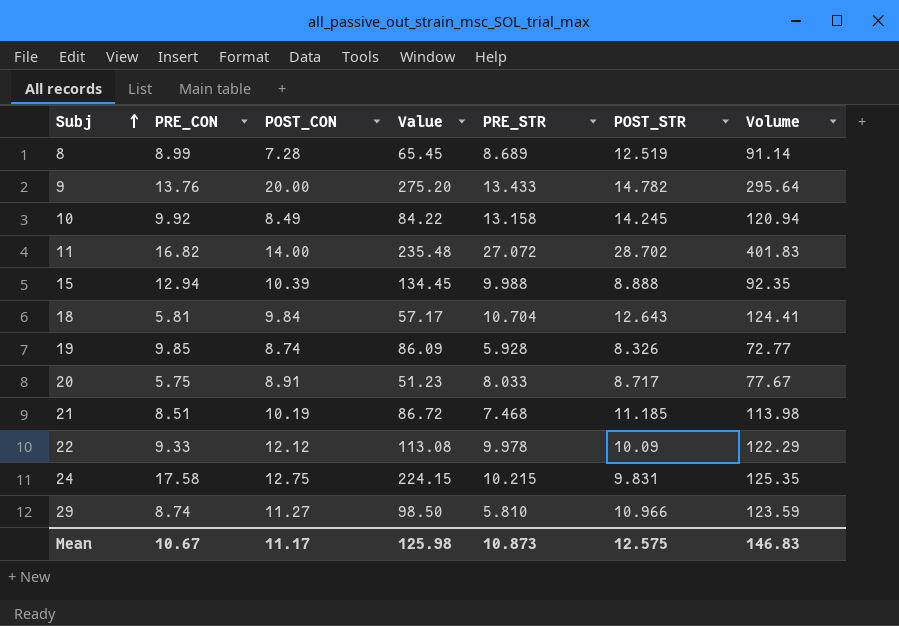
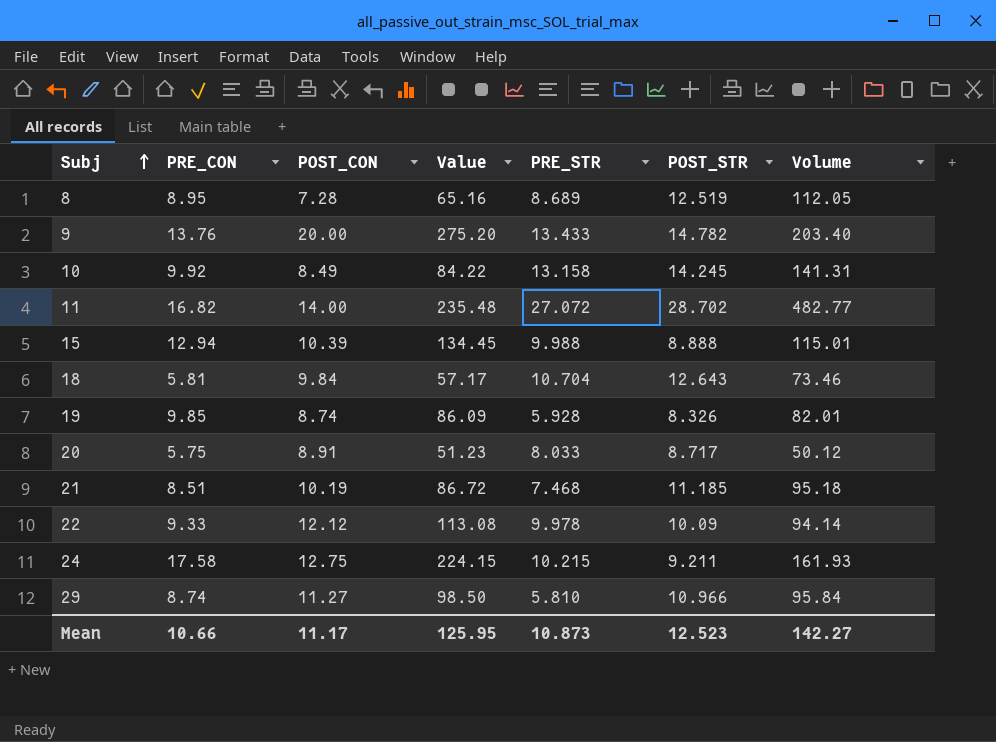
column Volume | formula: [POST_CON] * [POST_STR] -> [PRE_CON] * [POST_STR]
8 | PRE_CON: 8.99 -> 8.95
8 | Value: 65.45 -> 65.16
24 | POST_STR: 9.831 -> 9.211
Mean | PRE_CON: 10.67 -> 10.66
Mean | Value: 125.98 -> 125.95
Mean | POST_STR: 12.575 -> 12.523
Mean | Volume: 146.83 -> 142.27

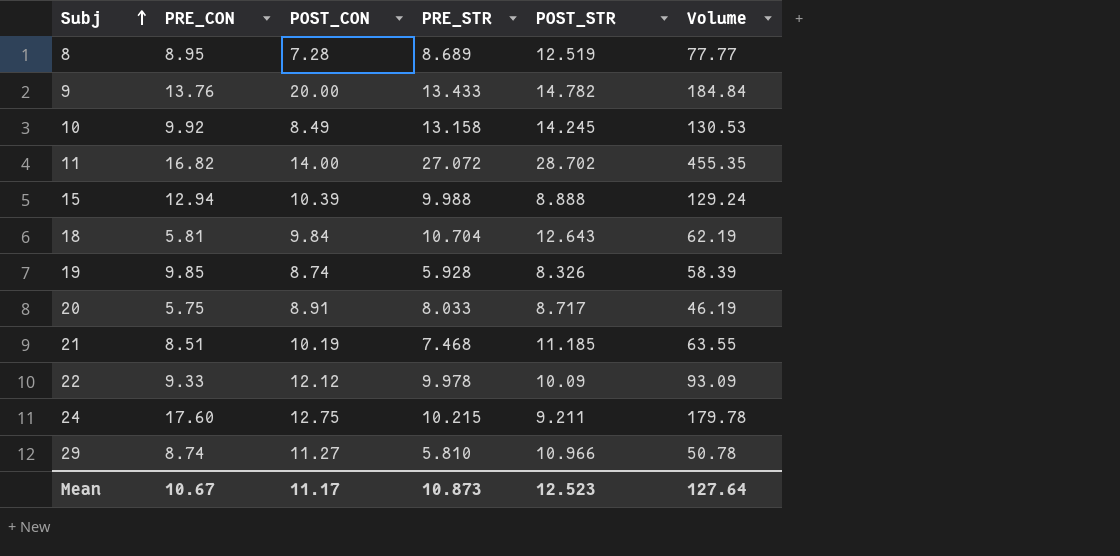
column Value | formula: [PRE_CON] * [POST_CON] -> none
column Volume | formula: [PRE_CON] * [POST_STR] -> [PRE_CON] * [PRE_STR]
24 | PRE_CON: 17.58 -> 17.60
Mean | PRE_CON: 10.66 -> 10.67
Mean | Volume: 142.27 -> 127.64

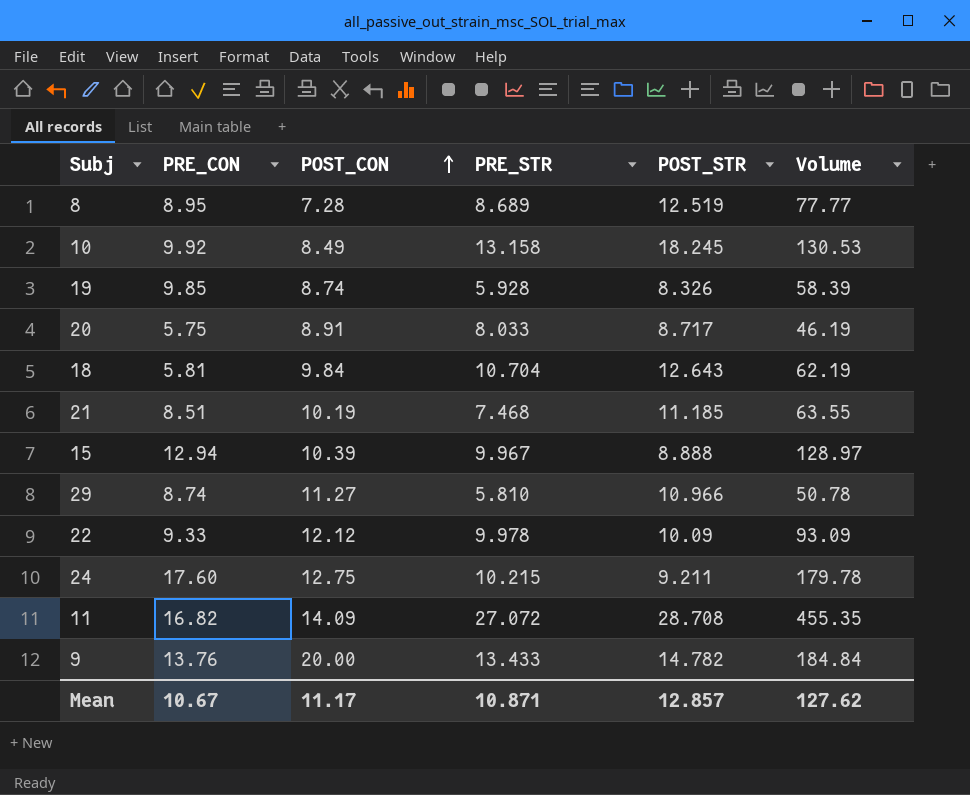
row order: Subj ascending -> POST_CON ascending
10 | POST_STR: 14.245 -> 18.245
15 | PRE_STR: 9.988 -> 9.967
15 | Volume: 129.24 -> 128.97
11 | POST_CON: 14.00 -> 14.09
11 | POST_STR: 28.702 -> 28.708
Mean | PRE_STR: 10.873 -> 10.871
Mean | POST_STR: 12.523 -> 12.857
Mean | Volume: 127.64 -> 127.62

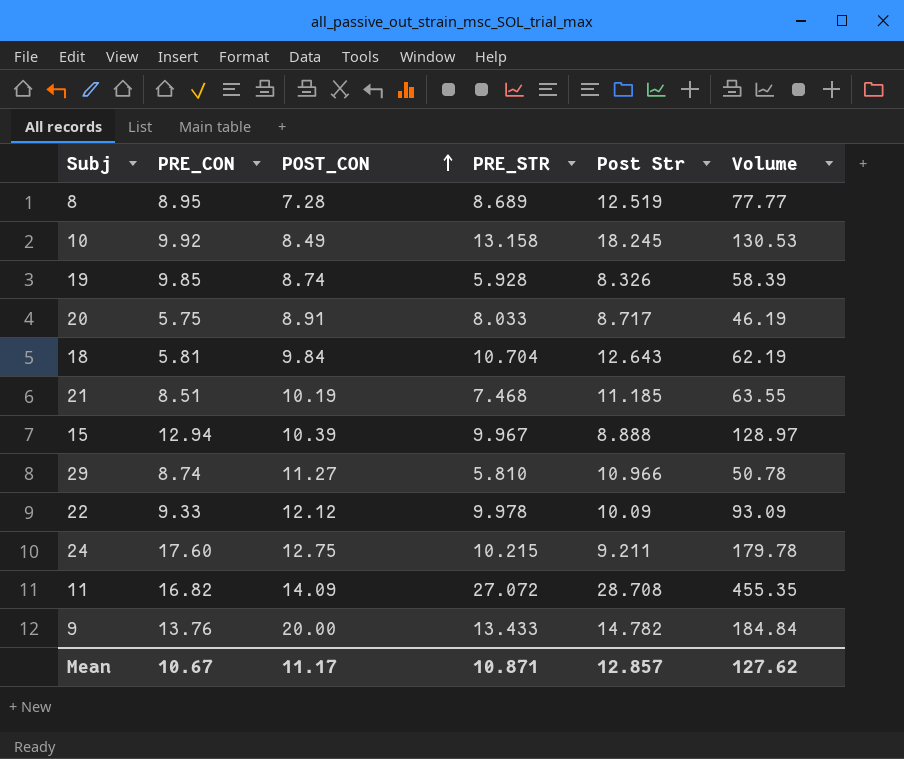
column name: POST_STR -> Post Str

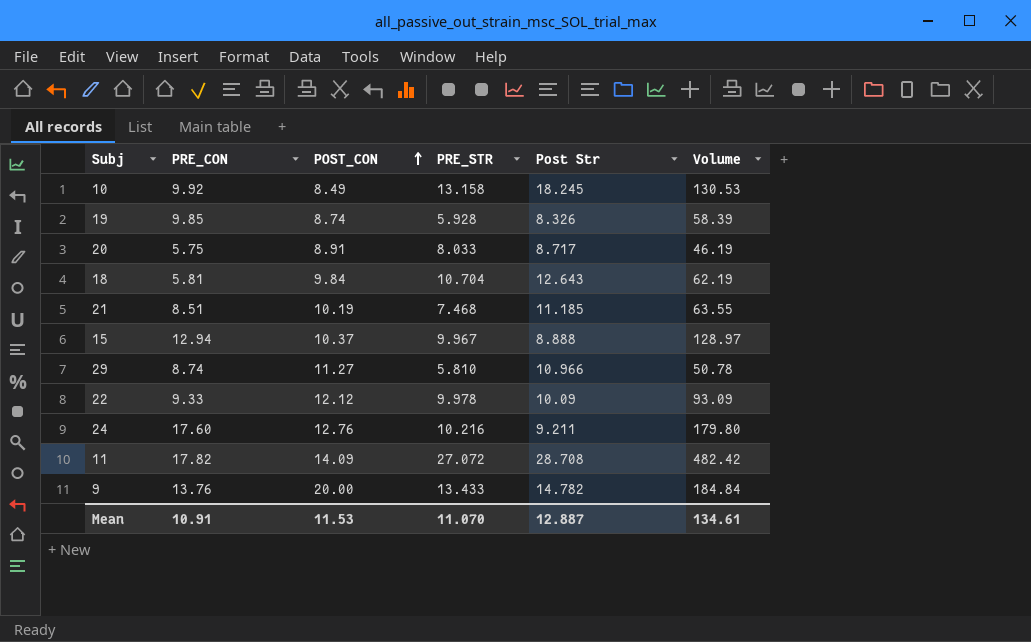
row 8: 8.95 | 7.28 | 8.689 | 12.519 | 77.77 -> none
15 | POST_CON: 10.39 -> 10.37
24 | POST_CON: 12.75 -> 12.76
24 | PRE_STR: 10.215 -> 10.216
24 | Volume: 179.78 -> 179.80
11 | PRE_CON: 16.82 -> 17.82
11 | Volume: 455.35 -> 482.42
Mean | PRE_CON: 10.67 -> 10.91
Mean | POST_CON: 11.17 -> 11.53
Mean | PRE_STR: 10.871 -> 11.070
Mean | Post Str: 12.857 -> 12.887
Mean | Volume: 127.62 -> 134.61

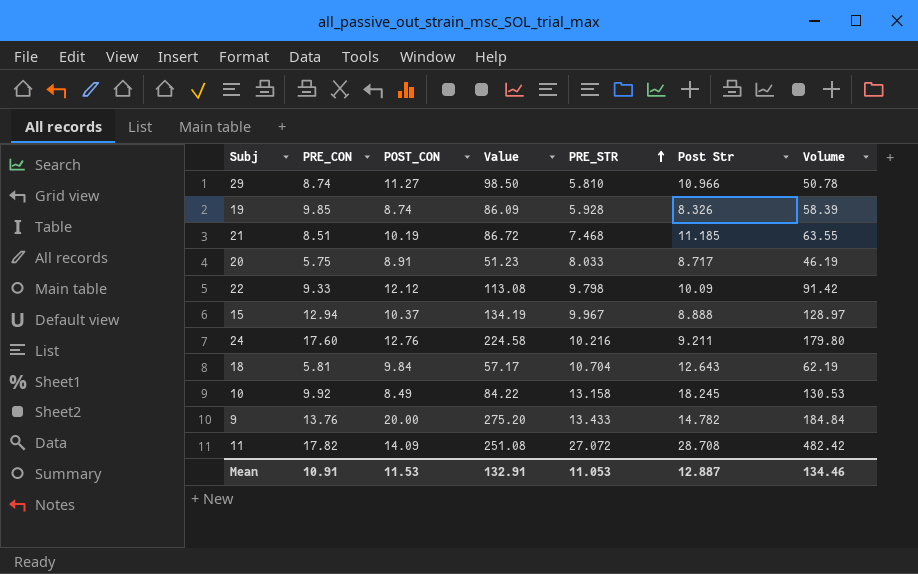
row order: POST_CON ascending -> PRE_STR ascending
column Value | formula: none -> [PRE_CON] * [POST_CON]
22 | PRE_STR: 9.978 -> 9.798
22 | Volume: 93.09 -> 91.42
Mean | PRE_STR: 11.070 -> 11.053
Mean | Volume: 134.61 -> 134.46

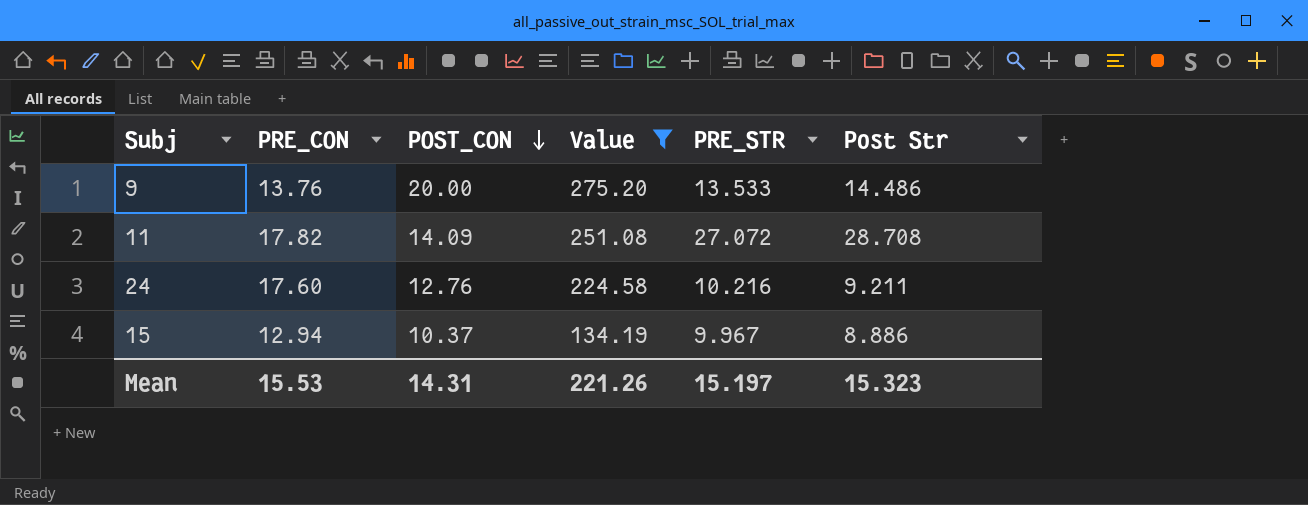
filter: none -> Value >= 134.19
row order: PRE_STR ascending -> POST_CON descending
column Volume | formula: [PRE_CON] * [PRE_STR] -> none
9 | PRE_STR: 13.433 -> 13.533
9 | Post Str: 14.782 -> 14.486
15 | Post Str: 8.888 -> 8.886
Mean | PRE_CON: 10.91 -> 15.53
Mean | POST_CON: 11.53 -> 14.31
Mean | Value: 132.91 -> 221.26
Mean | PRE_STR: 11.053 -> 15.197
Mean | Post Str: 12.887 -> 15.323

